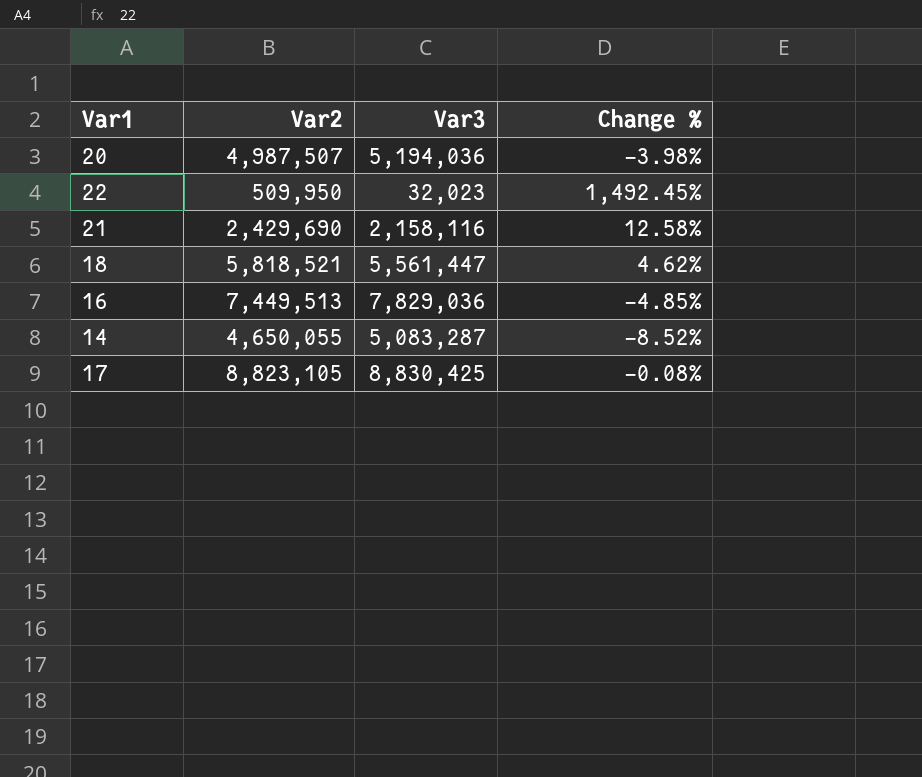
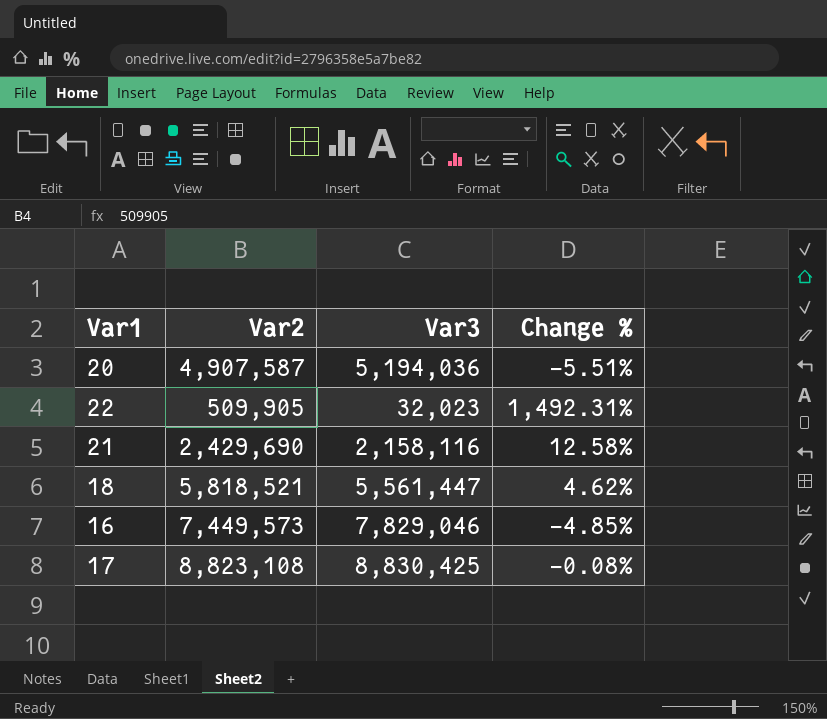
row 14: 4,650,055 | 5,083,287 | -8.52% -> none
20 | Var2: 4,987,507 -> 4,907,587
20 | Change %: -3.98% -> -5.51%
22 | Var2: 509,950 -> 509,905
22 | Change %: 1,492.45% -> 1,492.31%
16 | Var2: 7,449,513 -> 7,449,573
16 | Var3: 7,829,036 -> 7,829,046
17 | Var2: 8,823,105 -> 8,823,108

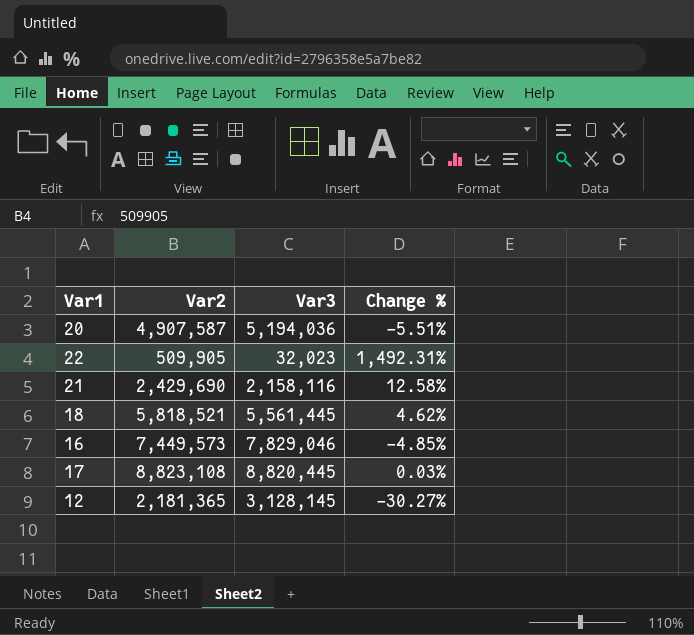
18 | Var3: 5,561,447 -> 5,561,445
17 | Var3: 8,830,425 -> 8,820,445
17 | Change %: -0.08% -> 0.03%
row 12: none -> 2,181,365 | 3,128,145 | -30.27%

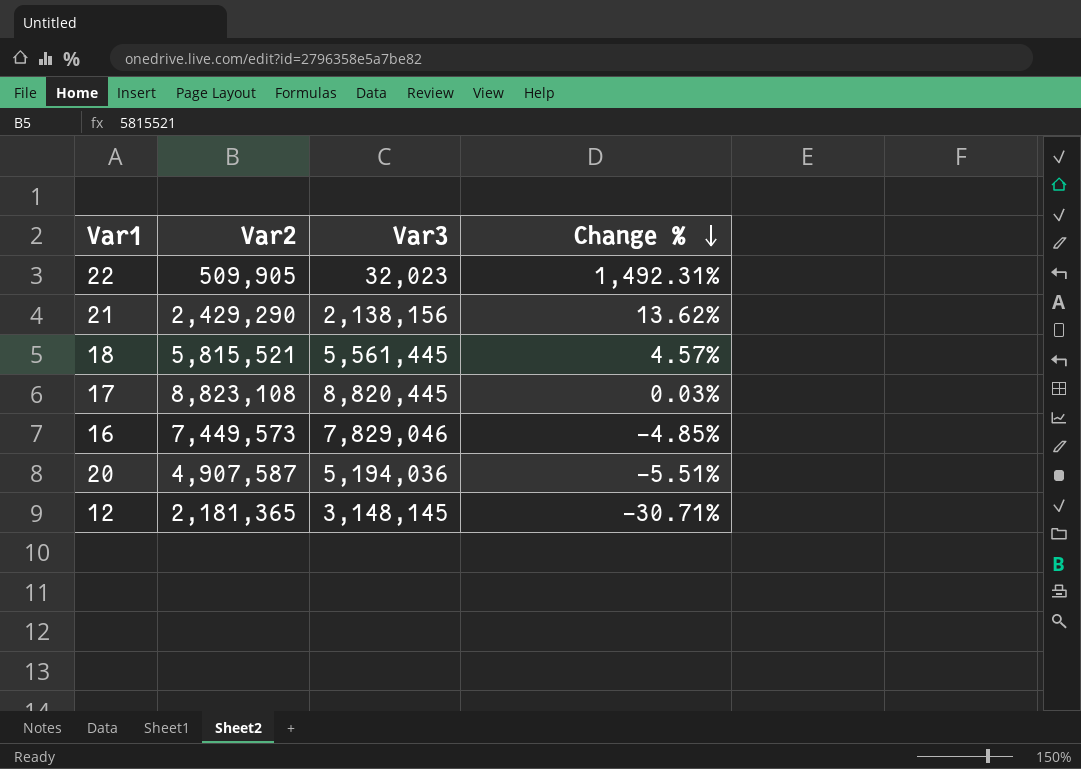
row order: none -> Change % descending
21 | Var2: 2,429,690 -> 2,429,290
21 | Var3: 2,158,116 -> 2,138,156
21 | Change %: 12.58% -> 13.62%
18 | Var2: 5,818,521 -> 5,815,521
18 | Change %: 4.62% -> 4.57%
12 | Var3: 3,128,145 -> 3,148,145
12 | Change %: -30.27% -> -30.71%

